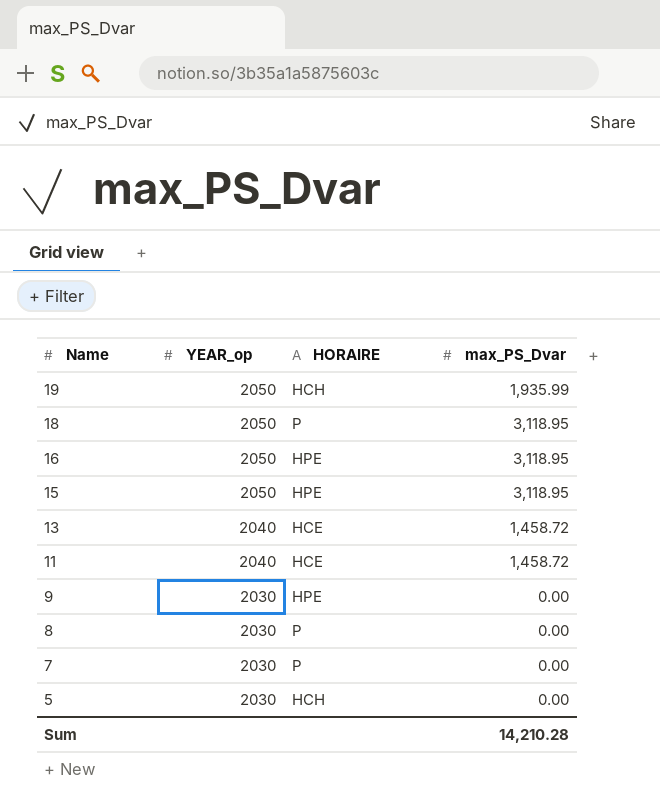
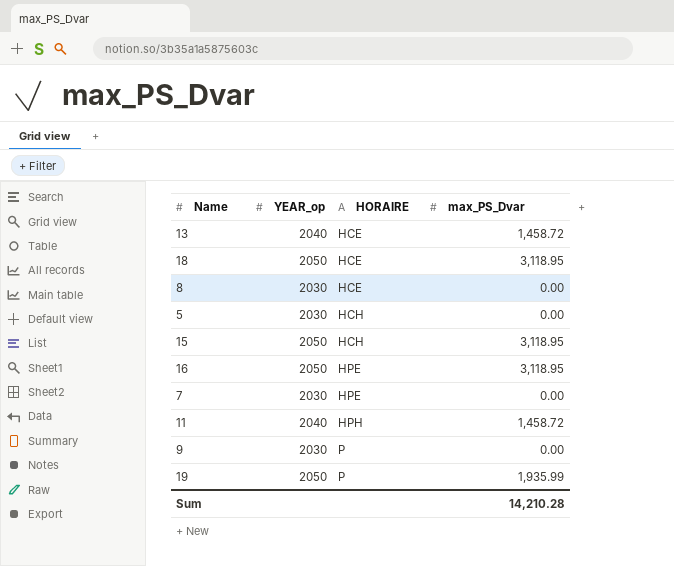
row order: Name descending -> HORAIRE ascending
18 | HORAIRE: P -> HCE
8 | HORAIRE: P -> HCE
15 | HORAIRE: HPE -> HCH
7 | HORAIRE: P -> HPE
11 | HORAIRE: HCE -> HPH
9 | HORAIRE: HPE -> P
19 | HORAIRE: HCH -> P

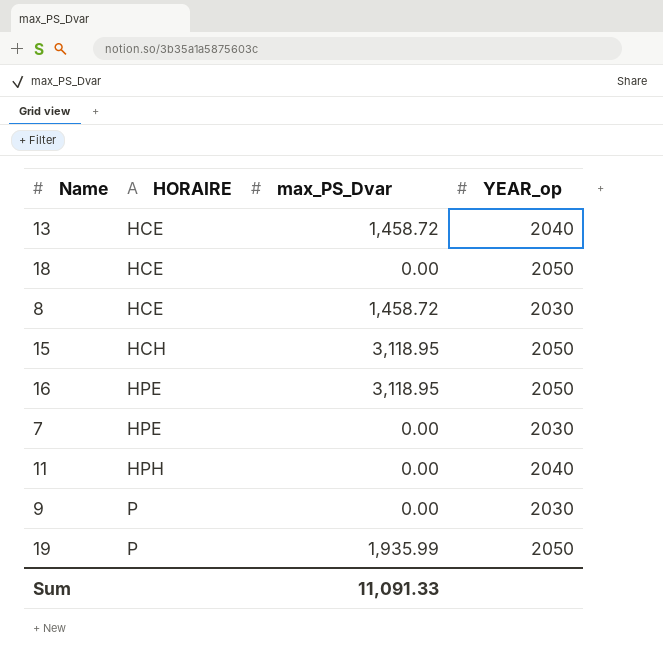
column YEAR_op | position: 2 -> 4
row 5: 2030 | HCH | 0.00 -> none
18 | max_PS_Dvar: 3,118.95 -> 0.00
8 | max_PS_Dvar: 0.00 -> 1,458.72
11 | max_PS_Dvar: 1,458.72 -> 0.00
Sum | max_PS_Dvar: 14,210.28 -> 11,091.33

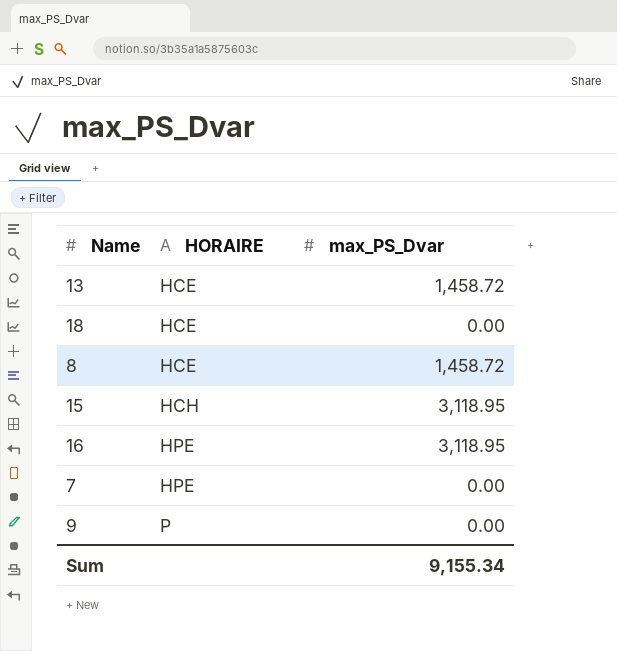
column YEAR_op | position: 4 -> none
row 11: HPH | 0.00 | 2040 -> none
row 19: P | 1,935.99 | 2050 -> none
Sum | max_PS_Dvar: 11,091.33 -> 9,155.34

